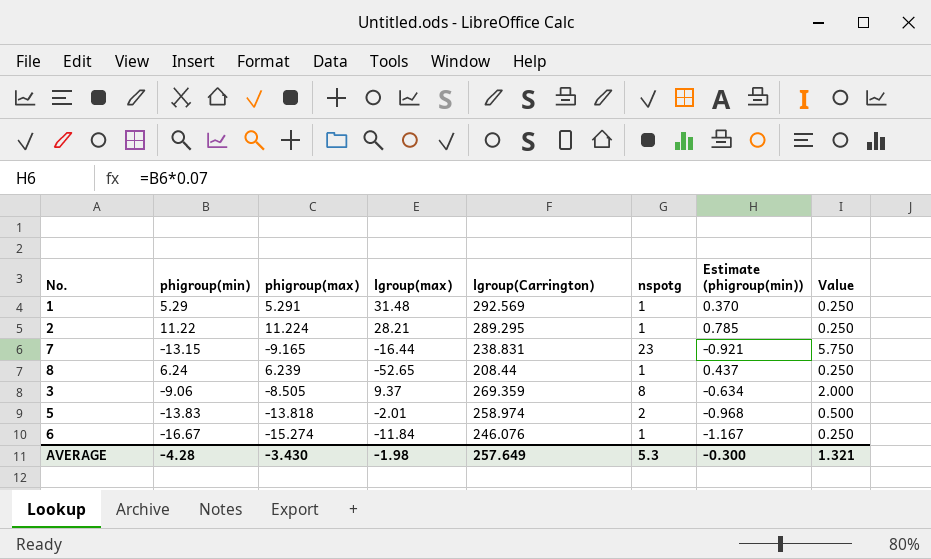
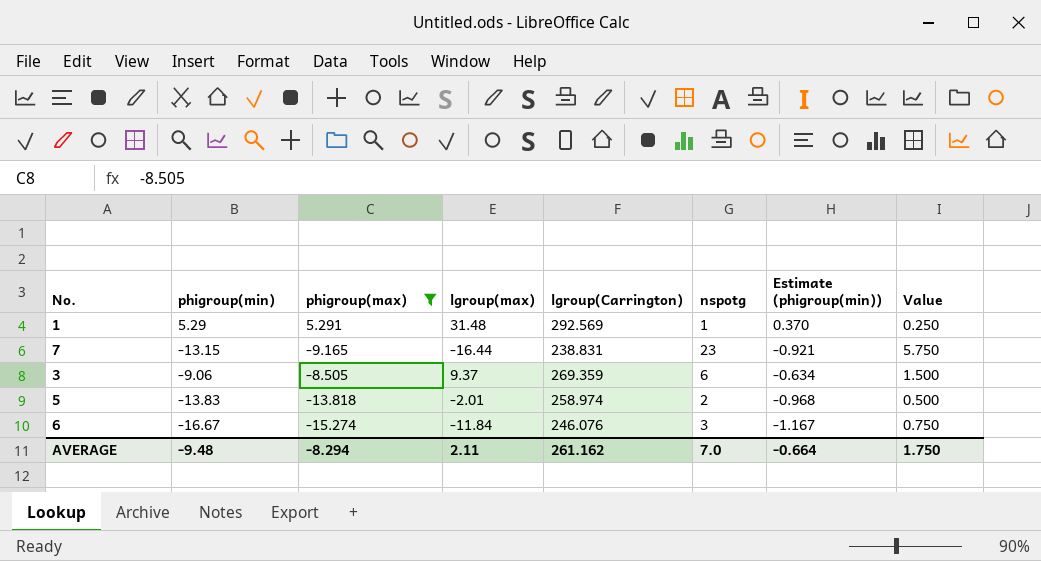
filter: none -> phigroup(max) <= 5.291
3 | nspotg: 8 -> 6
3 | Value: 2.000 -> 1.500
6 | nspotg: 1 -> 3
6 | Value: 0.250 -> 0.750
AVERAGE | phigroup(min): -4.28 -> -9.48
AVERAGE | phigroup(max): -3.430 -> -8.294
AVERAGE | lgroup(max): -1.98 -> 2.11
AVERAGE | lgroup(Carrington): 257.649 -> 261.162
AVERAGE | nspotg: 5.3 -> 7.0
AVERAGE | Estimate (phigroup(min)): -0.300 -> -0.664
AVERAGE | Value: 1.321 -> 1.750

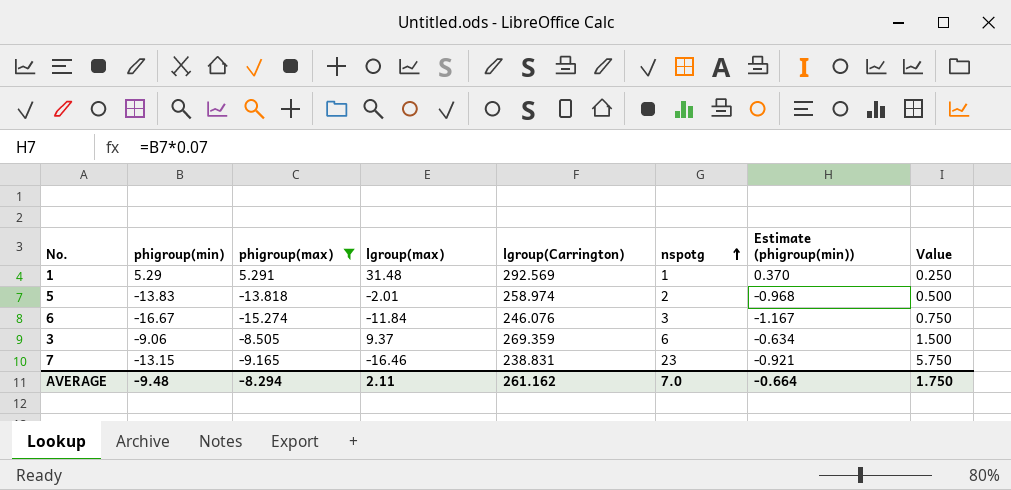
row order: none -> nspotg ascending
7 | lgroup(max): -16.44 -> -16.46

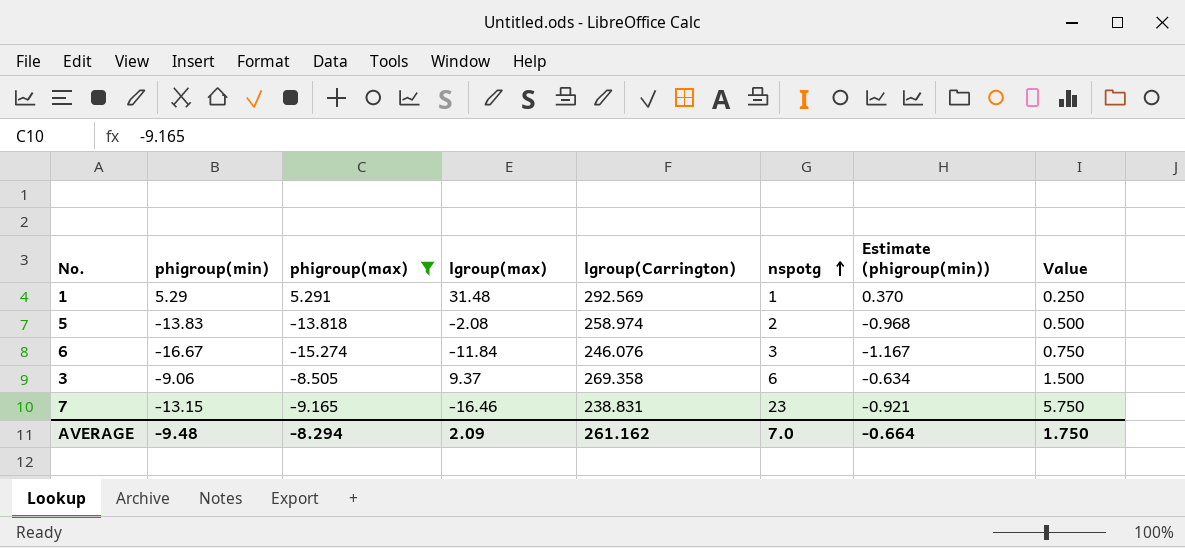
5 | lgroup(max): -2.01 -> -2.08
3 | lgroup(Carrington): 269.359 -> 269.358
AVERAGE | lgroup(max): 2.11 -> 2.09

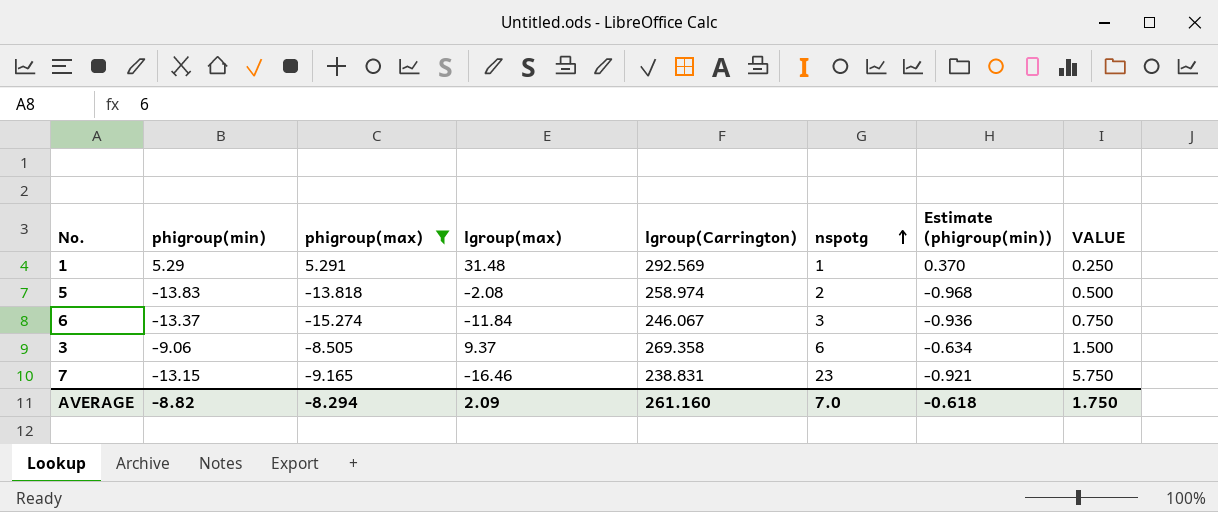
column name: Value -> VALUE
6 | phigroup(min): -16.67 -> -13.37
6 | lgroup(Carrington): 246.076 -> 246.067
6 | Estimate (phigroup(min)): -1.167 -> -0.936
AVERAGE | phigroup(min): -9.48 -> -8.82
AVERAGE | lgroup(Carrington): 261.162 -> 261.160
AVERAGE | Estimate (phigroup(min)): -0.664 -> -0.618

